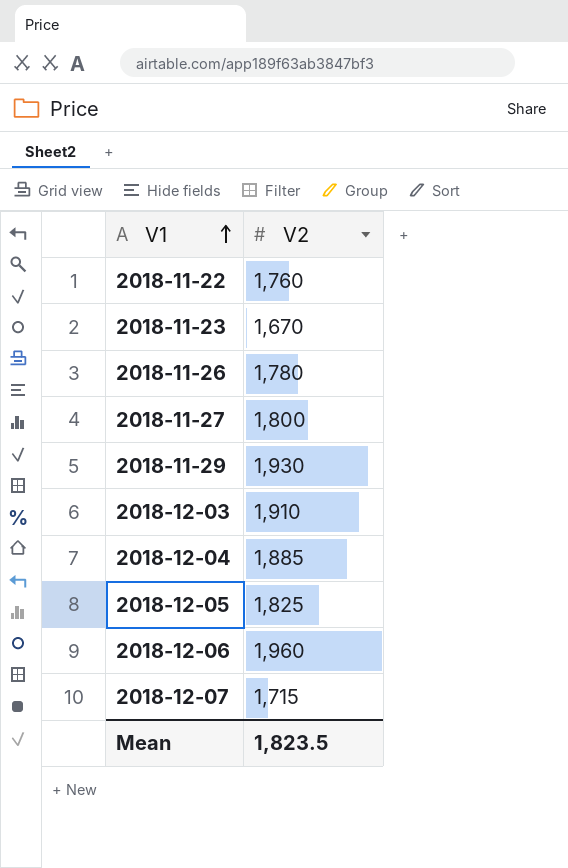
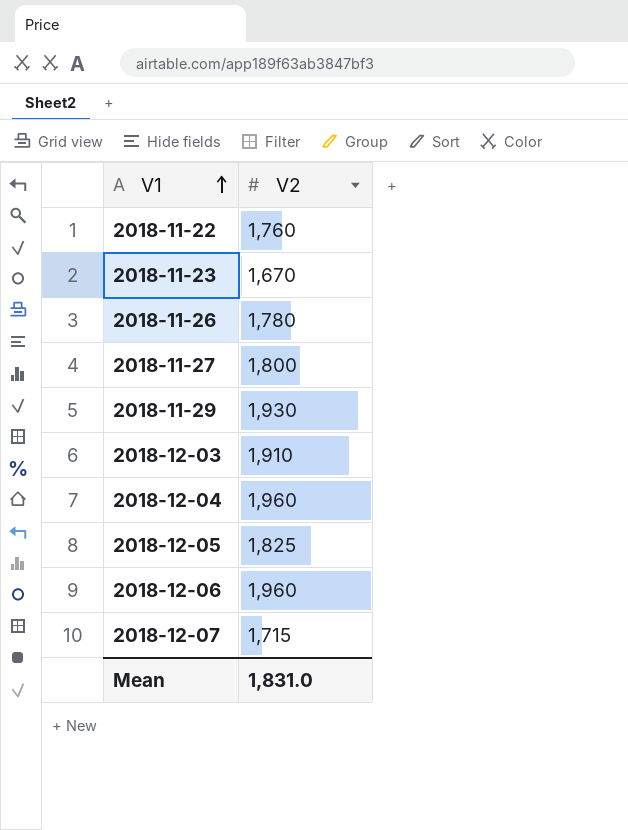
2018-12-04 | V2: 1,885 -> 1,960
Mean | V2: 1,823.5 -> 1,831.0

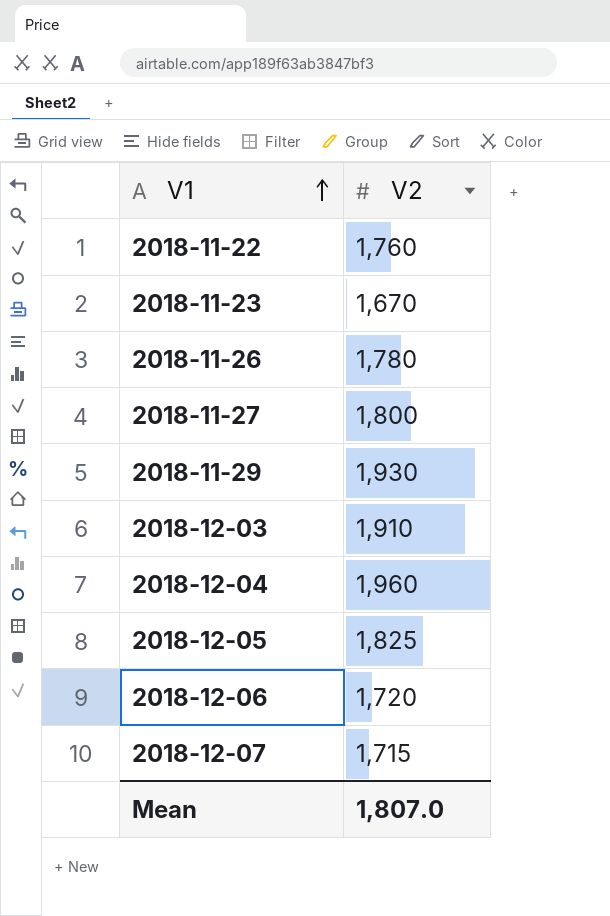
2018-12-06 | V2: 1,960 -> 1,720
Mean | V2: 1,831.0 -> 1,807.0

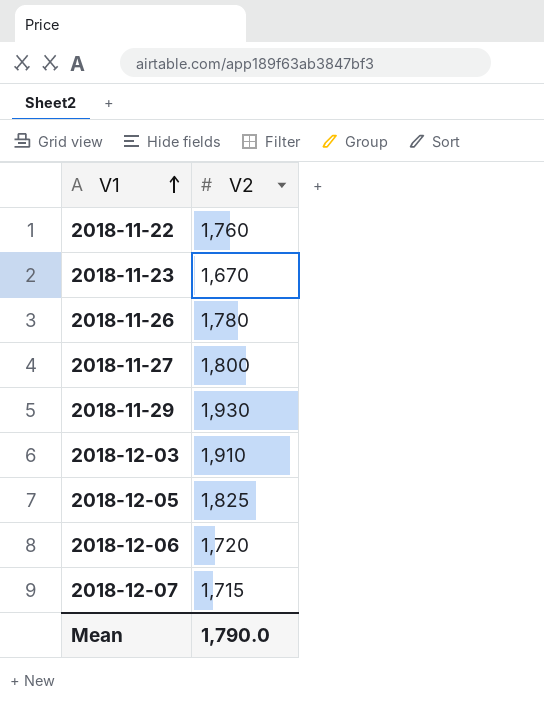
row 2018-12-04: 1,960 -> none
Mean | V2: 1,807.0 -> 1,790.0

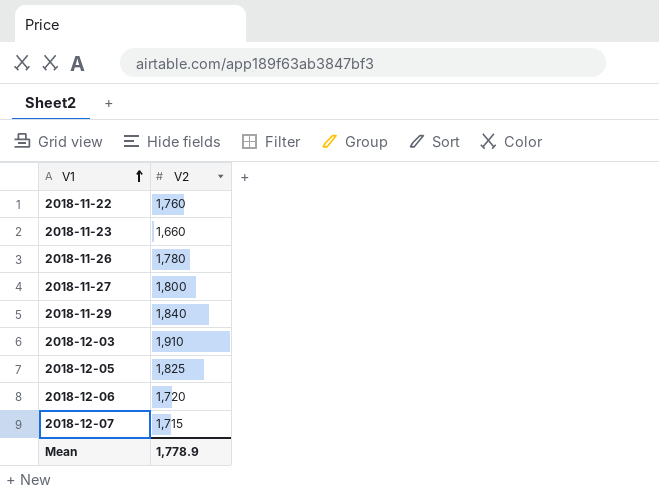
2018-11-23 | V2: 1,670 -> 1,660
2018-11-29 | V2: 1,930 -> 1,840
Mean | V2: 1,790.0 -> 1,778.9

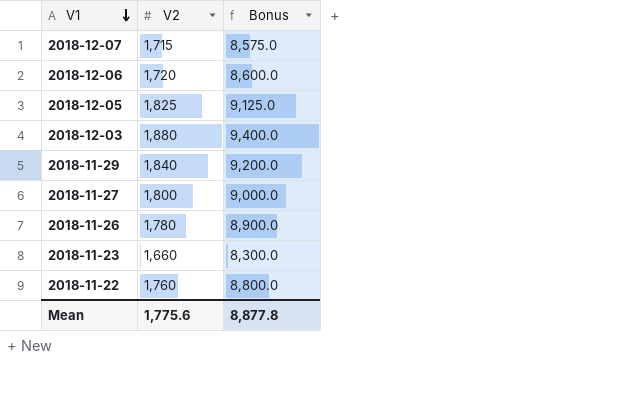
row order: V1 ascending -> V1 descending
column Bonus | formula: none -> [V2] * 5
2018-12-03 | V2: 1,910 -> 1,880
Mean | V2: 1,778.9 -> 1,775.6

